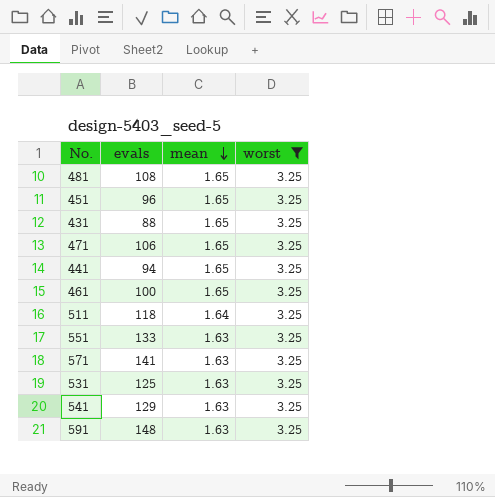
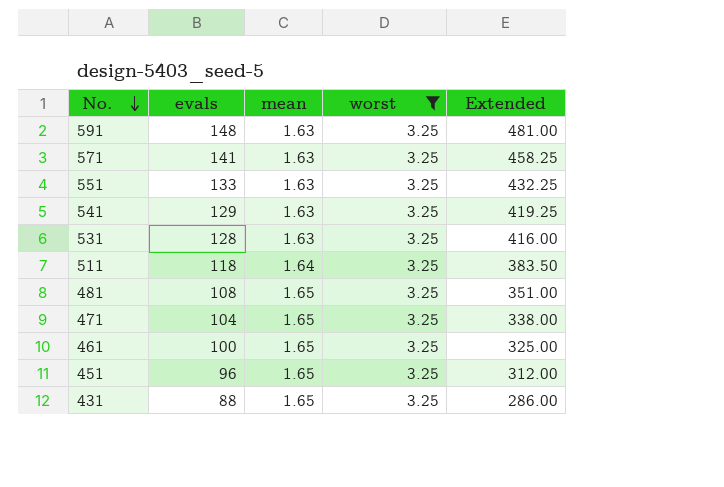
row order: mean descending -> No. descending
column Extended | formula: none -> [evals] * [worst]
row 441: 94 | 1.65 | 3.25 -> none
531 | evals: 125 -> 128
471 | evals: 106 -> 104

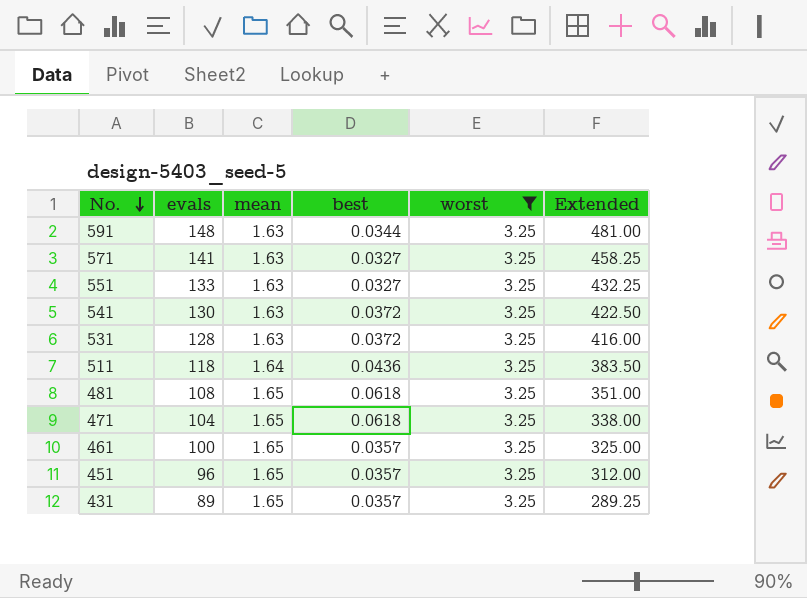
column best | position: none -> 4
541 | evals: 129 -> 130
541 | Extended: 419.25 -> 422.50
431 | evals: 88 -> 89
431 | Extended: 286.00 -> 289.25

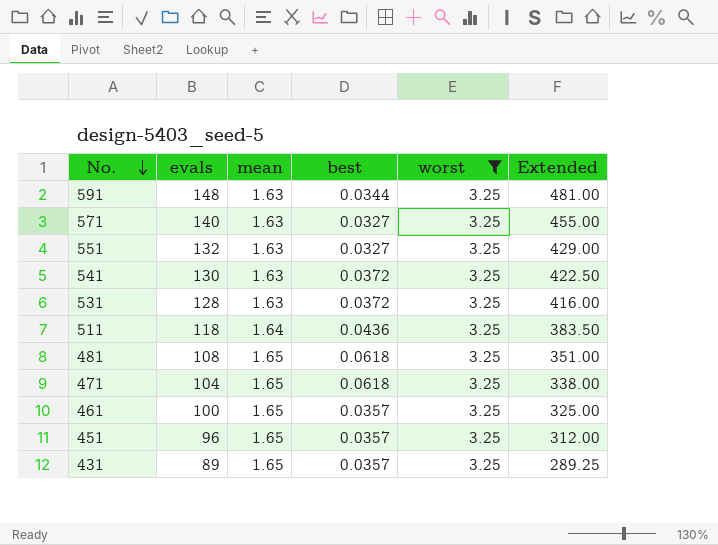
571 | evals: 141 -> 140
571 | Extended: 458.25 -> 455.00
551 | evals: 133 -> 132
551 | Extended: 432.25 -> 429.00

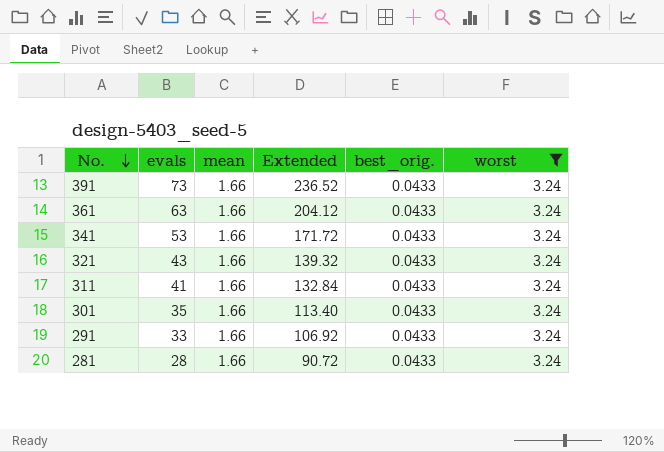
filter: worst = 3.25 -> worst = 3.24
column Extended | position: 6 -> 4
column name: best -> best_orig.

